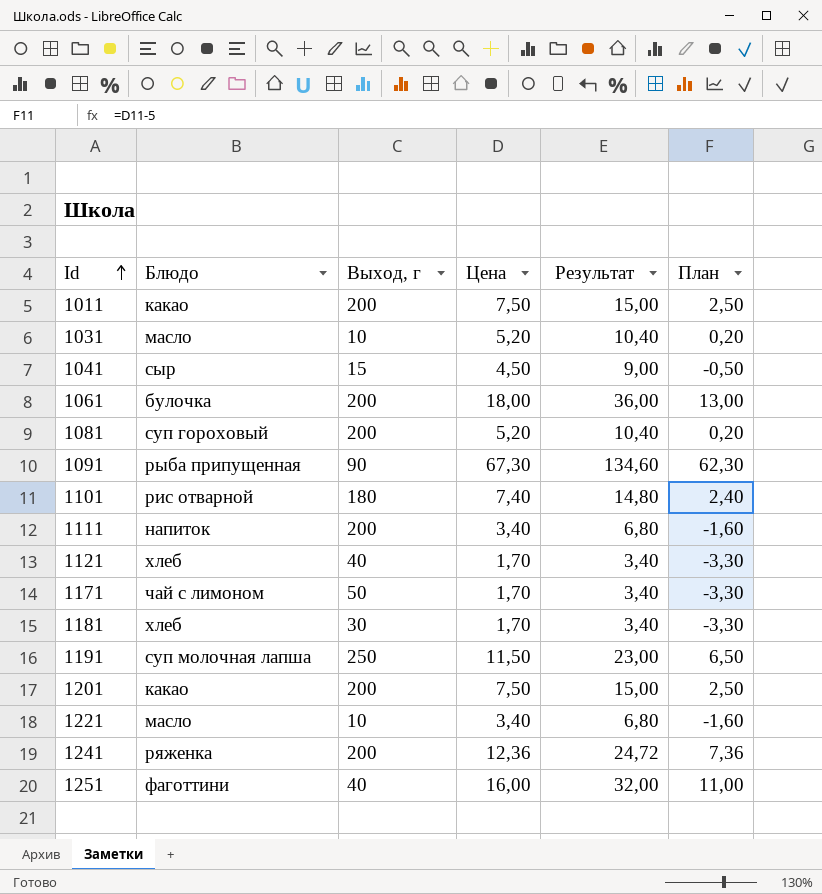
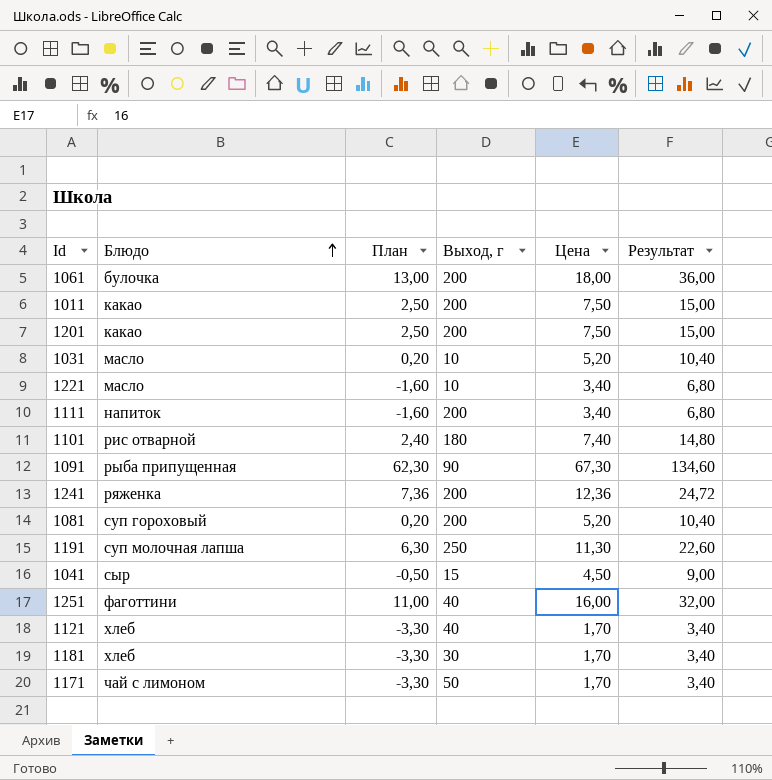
row order: Id ascending -> Блюдо ascending
column План | position: 6 -> 3
1191 | План: 6,50 -> 6,30
1191 | Цена: 11,50 -> 11,30
1191 | Результат: 23,00 -> 22,60

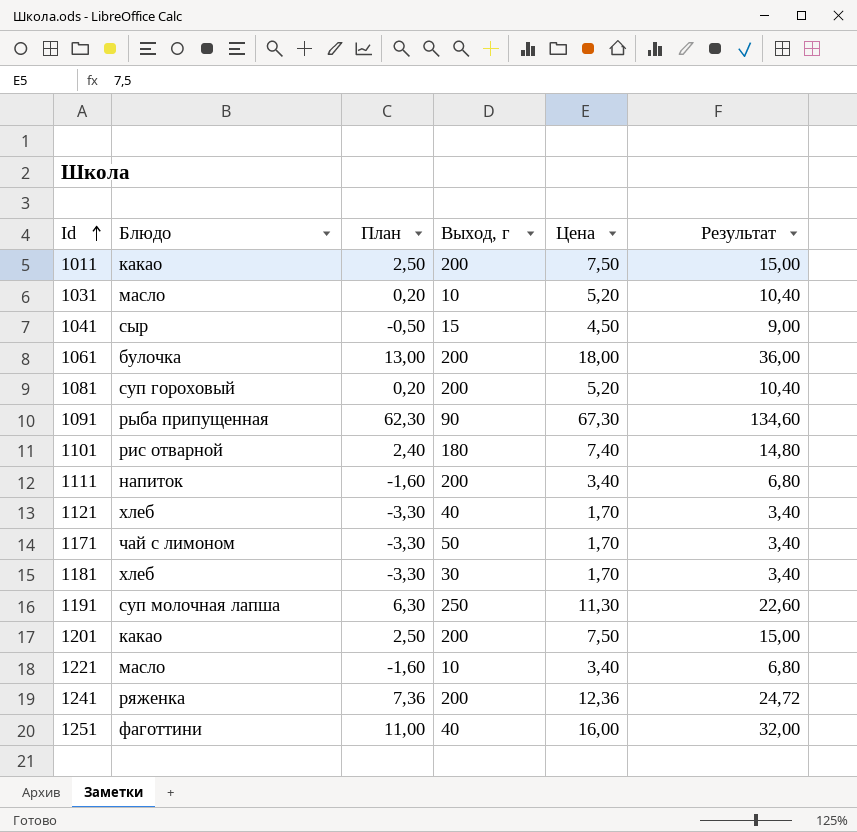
row order: Блюдо ascending -> Id ascending

